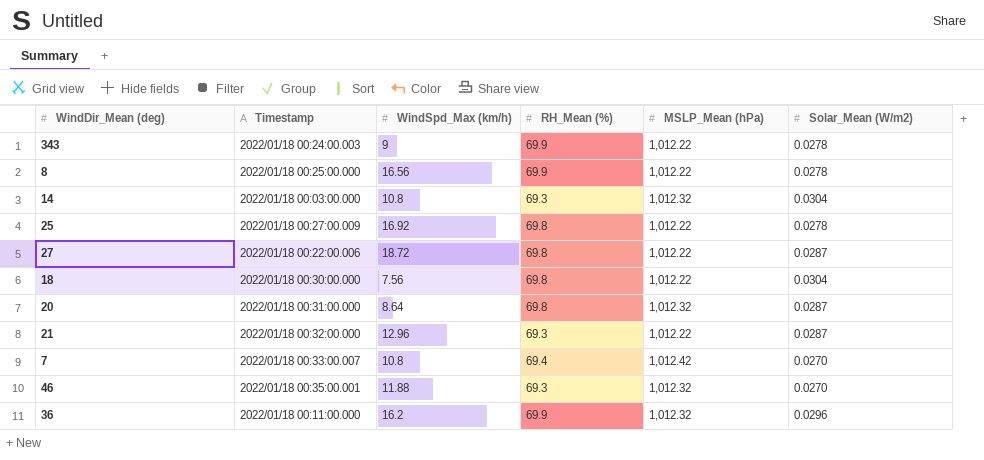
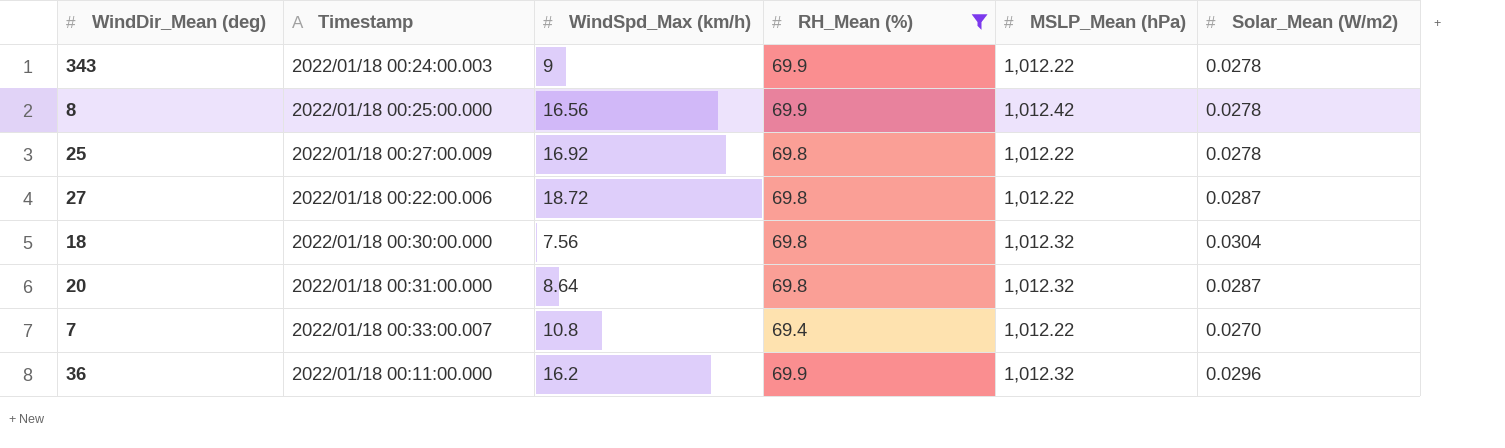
filter: none -> RH_Mean (%) != 69.3
8 | MSLP_Mean (hPa): 1,012.22 -> 1,012.42
18 | MSLP_Mean (hPa): 1,012.22 -> 1,012.32
7 | MSLP_Mean (hPa): 1,012.42 -> 1,012.22

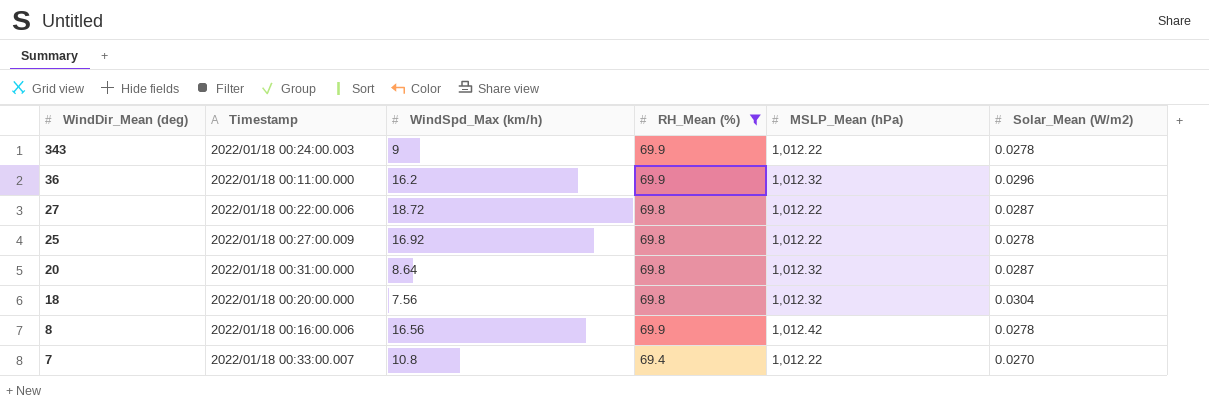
row order: none -> WindDir_Mean (deg) descending
18 | Timestamp: 2022/01/18 00:30:00.000 -> 2022/01/18 00:20:00.000
8 | Timestamp: 2022/01/18 00:25:00.000 -> 2022/01/18 00:16:00.006

